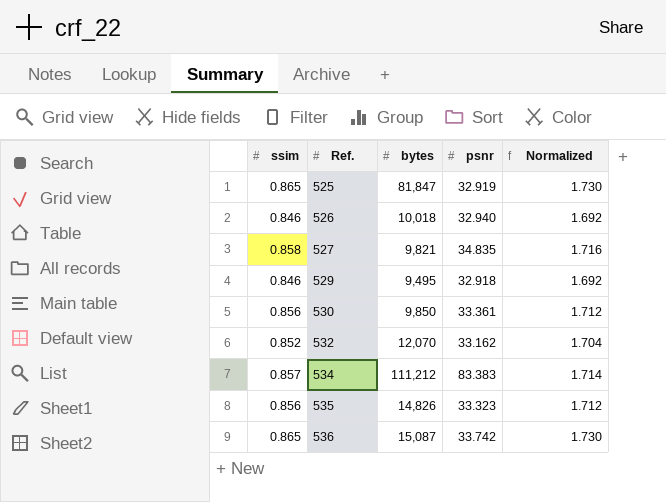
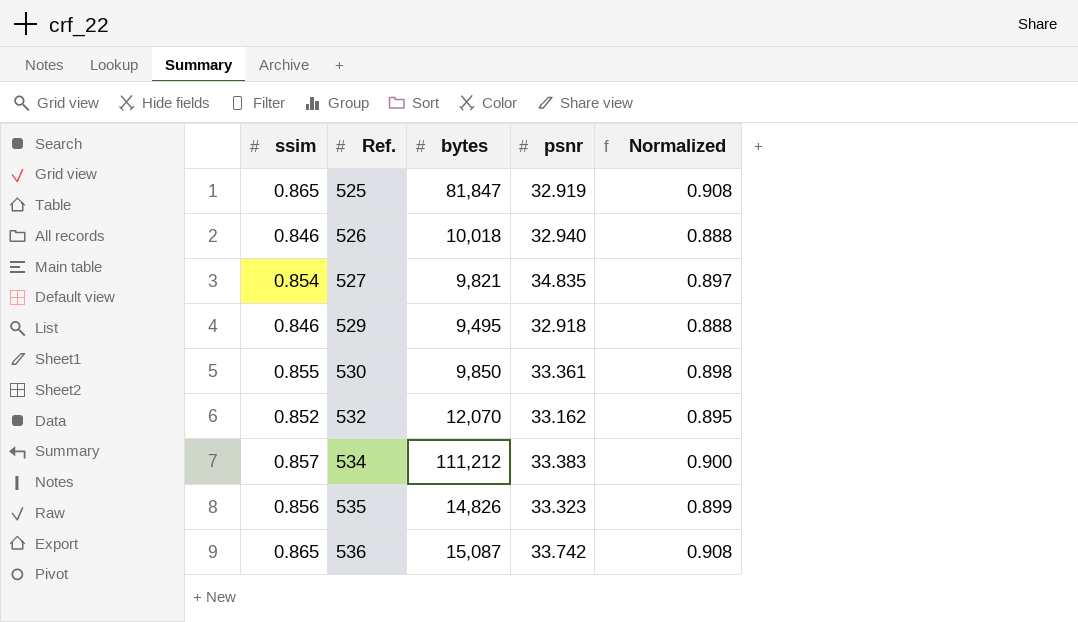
column Normalized | formula: [ssim] * 2 -> [ssim] * 1.05
527 | ssim: 0.858 -> 0.854
530 | ssim: 0.856 -> 0.855
534 | psnr: 83.383 -> 33.383

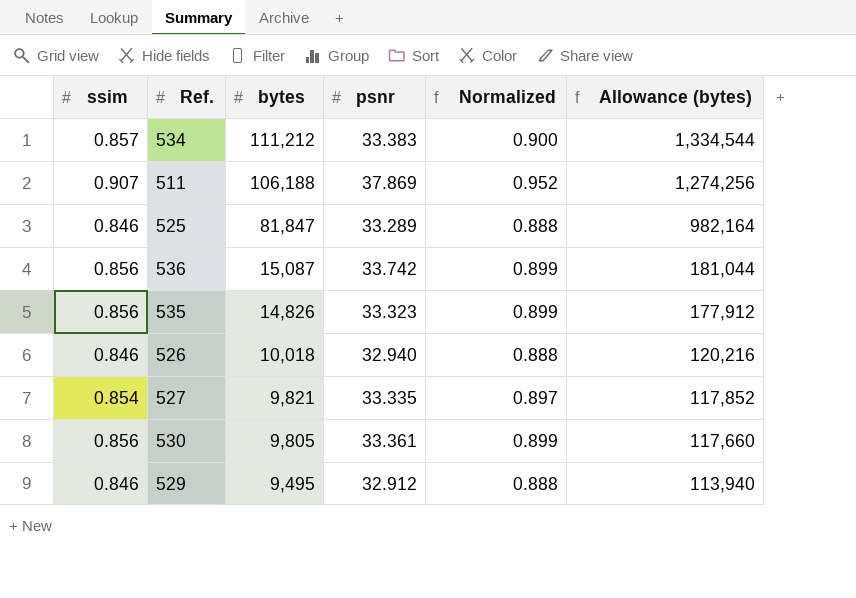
row order: Ref. ascending -> bytes descending
column Allowance (bytes) | formula: none -> [bytes] * 12
row 532: 0.852 | 12,070 | 33.162 | 0.895 -> none
row 511: none -> 0.907 | 106,188 | 37.869 | 0.952 | 1,274,256
525 | ssim: 0.865 -> 0.846
525 | psnr: 32.919 -> 33.289
525 | Normalized: 0.908 -> 0.888
536 | ssim: 0.865 -> 0.856
536 | Normalized: 0.908 -> 0.899
527 | psnr: 34.835 -> 33.335
530 | ssim: 0.855 -> 0.856
530 | bytes: 9,850 -> 9,805
530 | Normalized: 0.898 -> 0.899
529 | psnr: 32.918 -> 32.912

